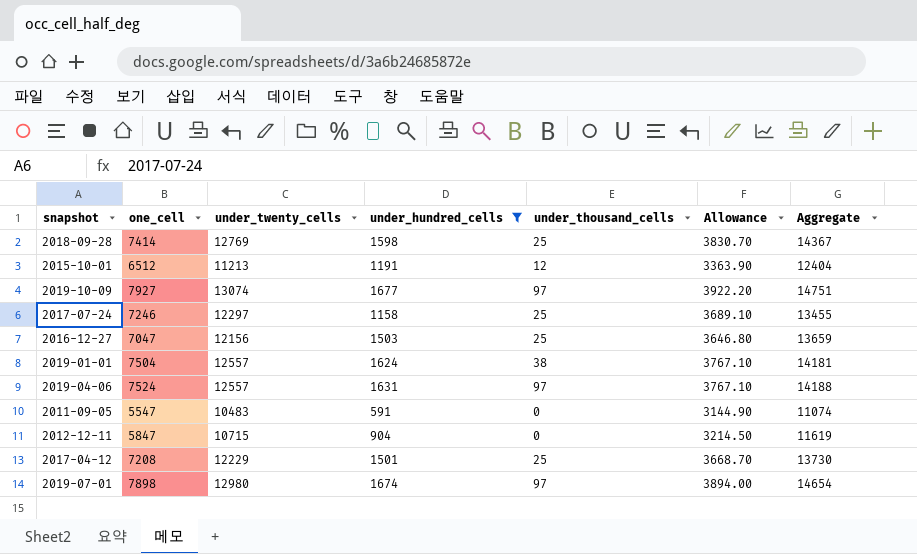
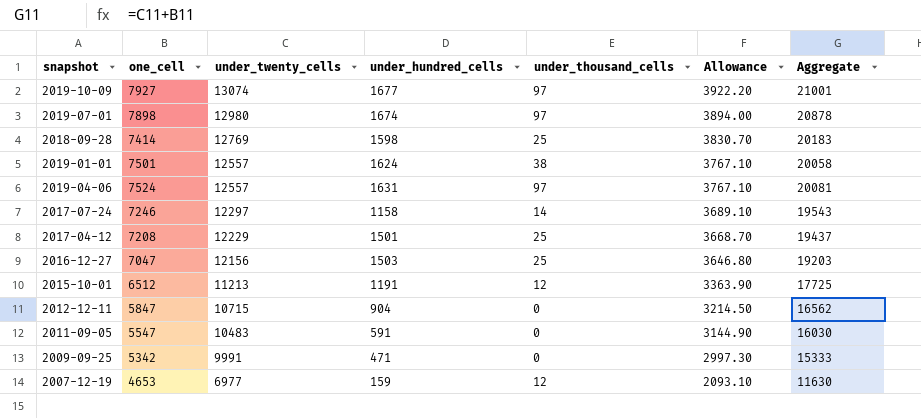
filter: under_hundred_cells >= 591 -> none
row order: none -> under_twenty_cells descending
column Aggregate | formula: [under_twenty_cells] + [under_hundred_cells] -> [one_cell] + [under_twenty_cells]
2019-01-01 | one_cell: 7504 -> 7501
2017-07-24 | under_thousand_cells: 25 -> 14

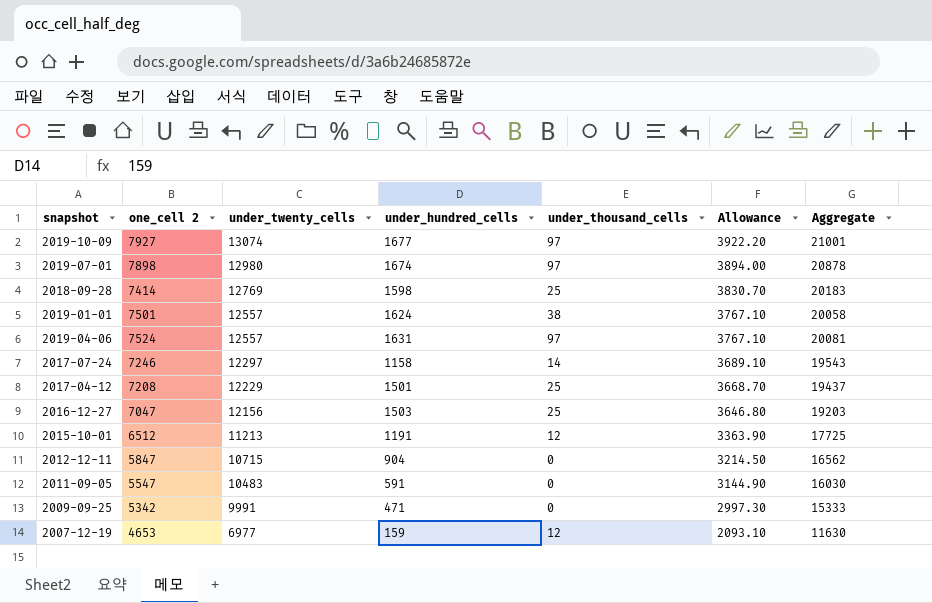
column name: one_cell -> one_cell 2

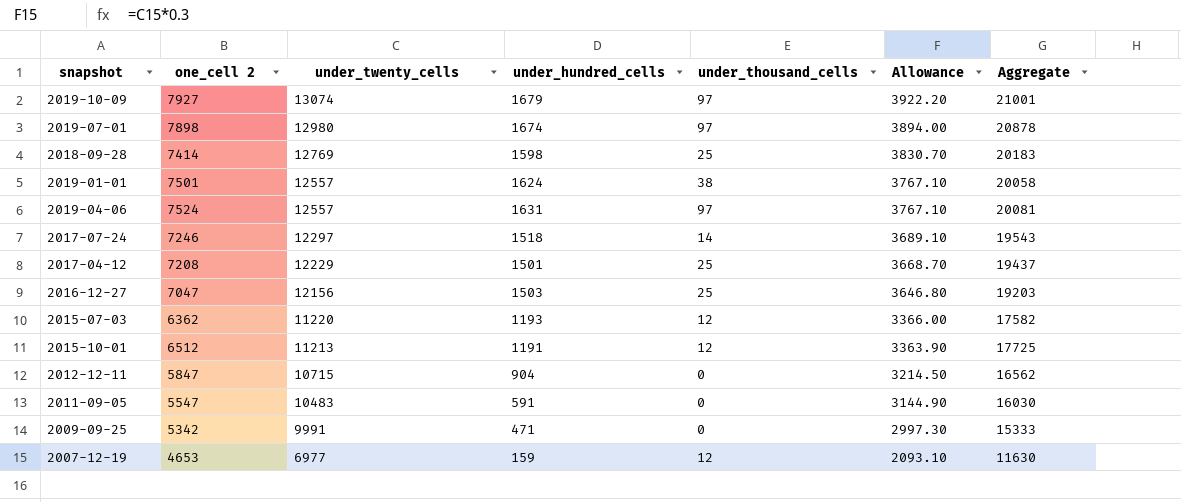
2019-10-09 | under_hundred_cells: 1677 -> 1679
2017-07-24 | under_hundred_cells: 1158 -> 1518
row 2015-07-03: none -> 6362 | 11220 | 1193 | 12 | 3366.00 | 17582

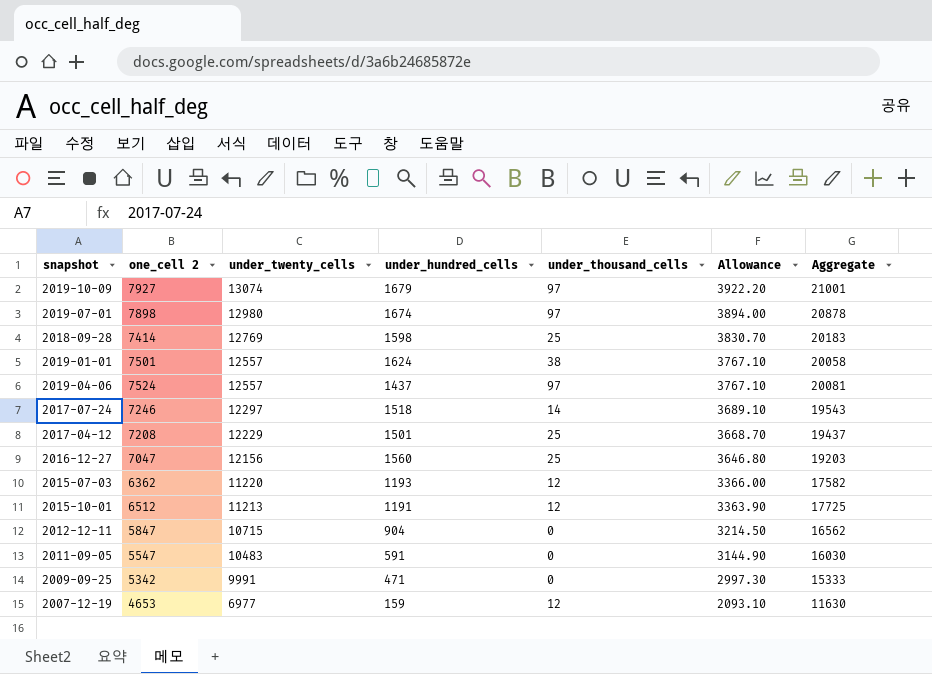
2019-04-06 | under_hundred_cells: 1631 -> 1437
2016-12-27 | under_hundred_cells: 1503 -> 1560

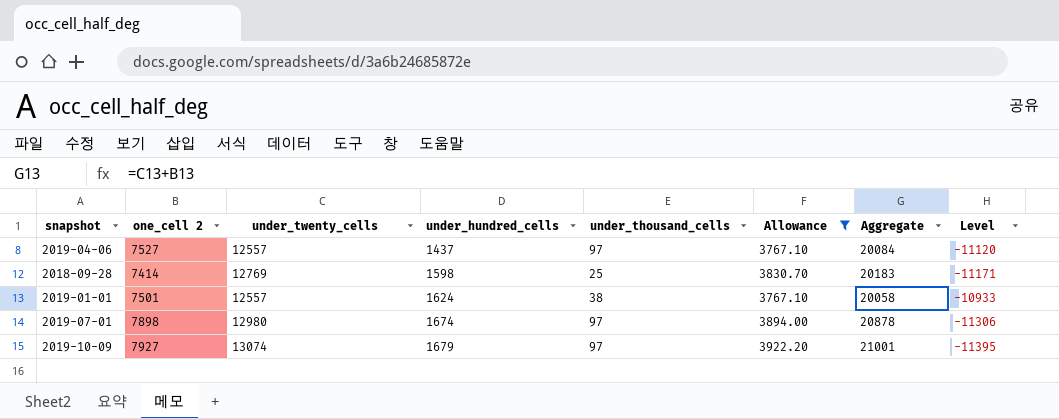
filter: none -> Allowance >= 3767.10
row order: under_twenty_cells descending -> under_hundred_cells ascending
column Level | formula: none -> [under_hundred_cells] - [under_twenty_cells]
2019-04-06 | one_cell 2: 7524 -> 7527
2019-04-06 | Aggregate: 20081 -> 20084

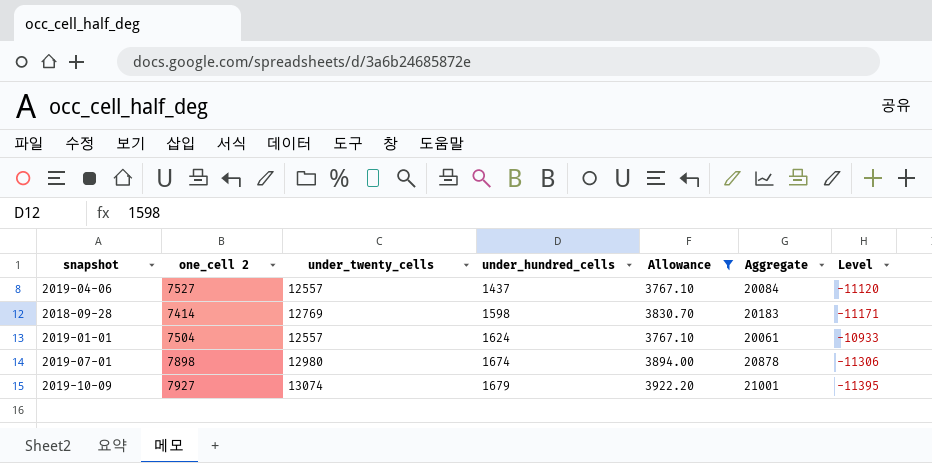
column under_thousand_cells | position: 5 -> none
2019-01-01 | one_cell 2: 7501 -> 7504
2019-01-01 | Aggregate: 20058 -> 20061

